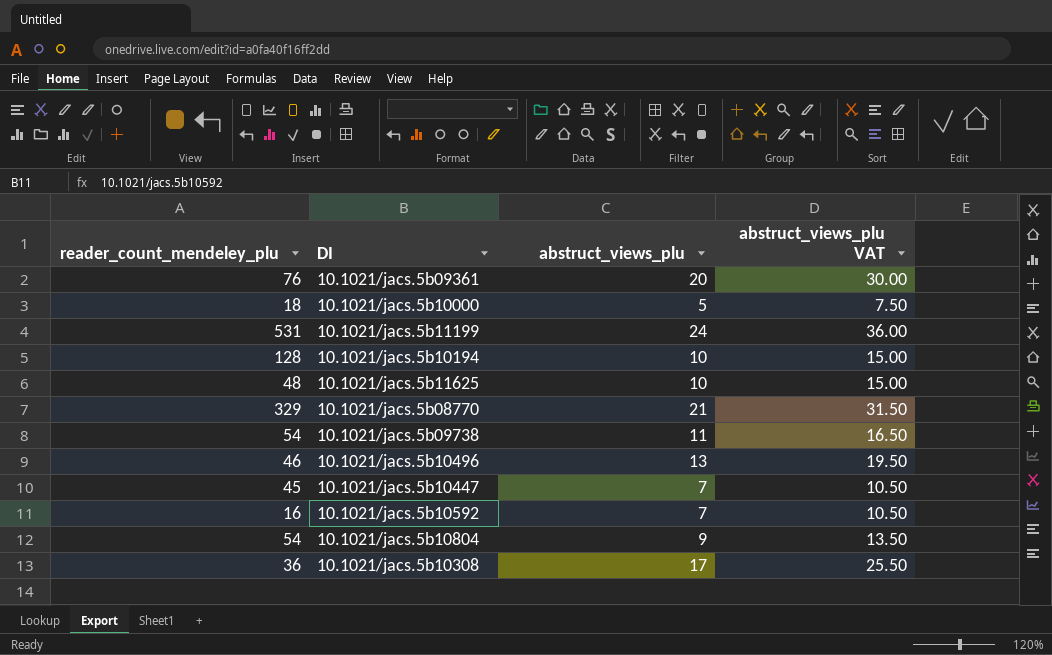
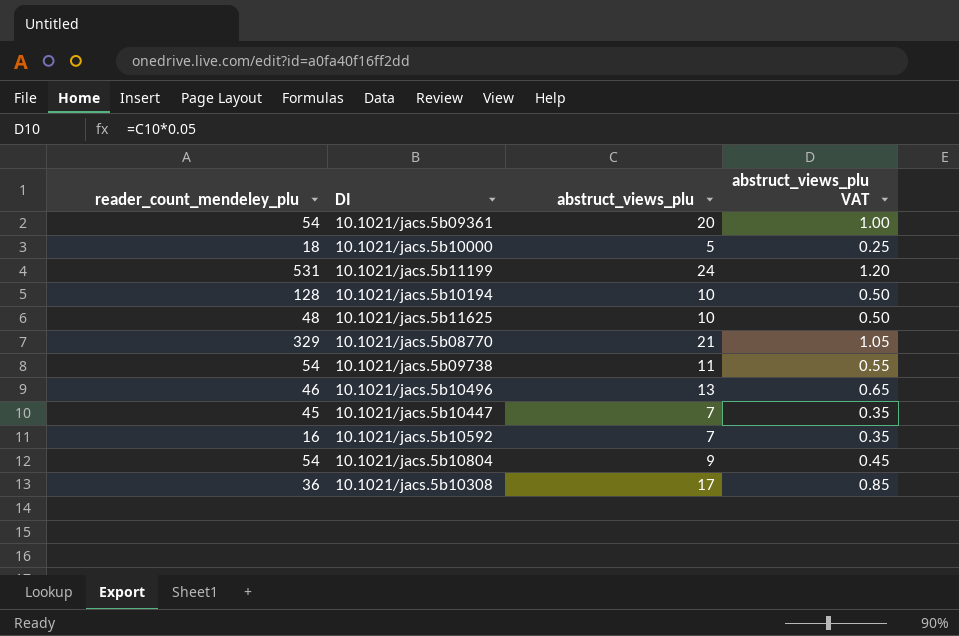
column abstruct_views_plu VAT | formula: [abstruct_views_plu] * 1.5 -> [abstruct_views_plu] * 0.05
10.1021/jacs.5b09361 | reader_count_mendeley_plu: 76 -> 54

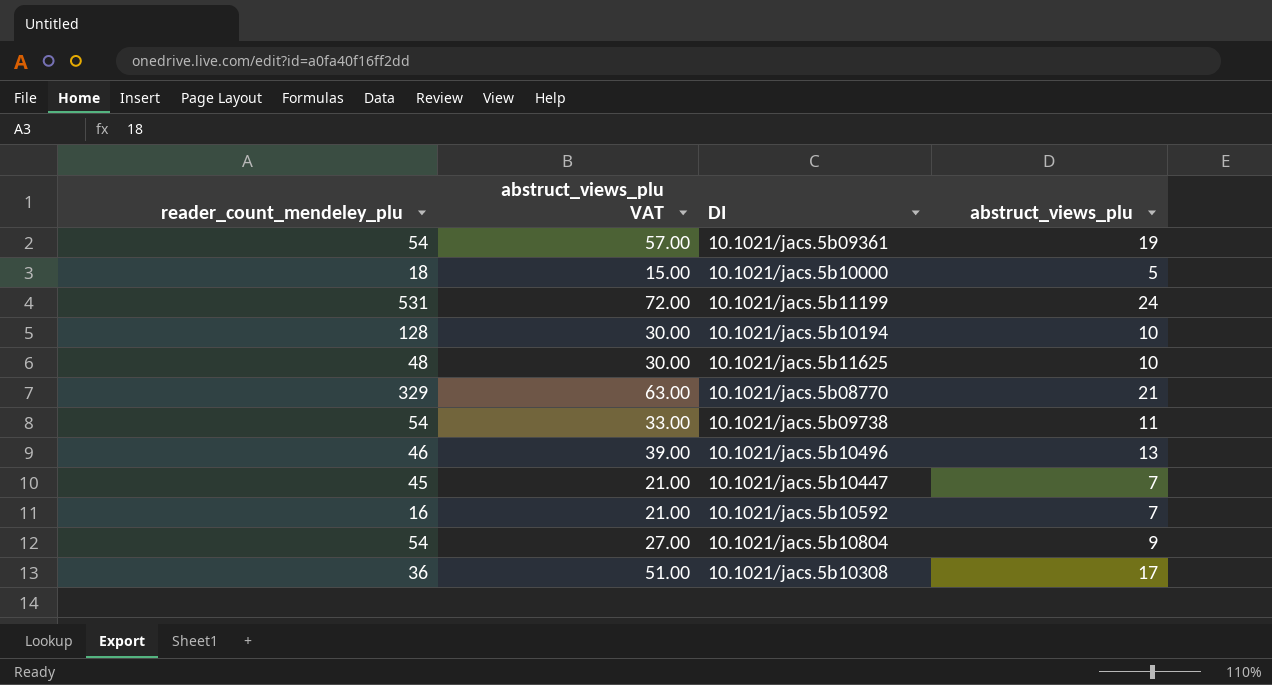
column abstruct_views_plu VAT | formula: [abstruct_views_plu] * 0.05 -> [abstruct_views_plu] * 3
column abstruct_views_plu VAT | position: 4 -> 2
10.1021/jacs.5b09361 | abstruct_views_plu: 20 -> 19

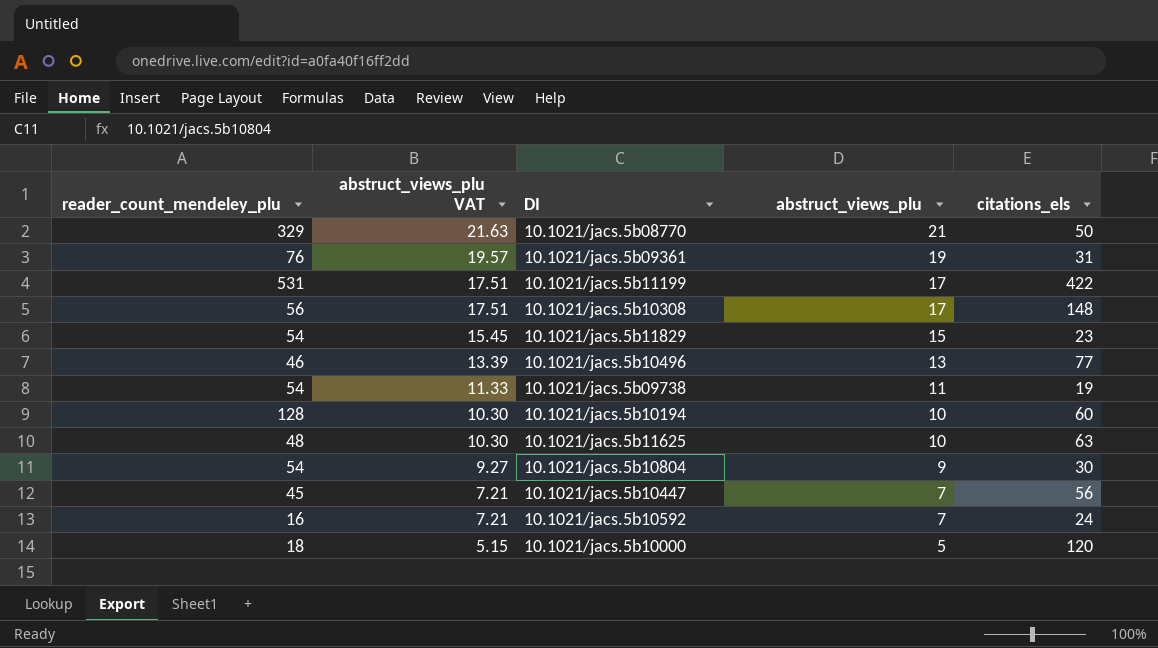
row order: none -> abstruct_views_plu VAT descending
column abstruct_views_plu VAT | formula: [abstruct_views_plu] * 3 -> [abstruct_views_plu] * 1.03
column citations_els | position: none -> 5
10.1021/jacs.5b09361 | reader_count_mendeley_plu: 54 -> 76
10.1021/jacs.5b11199 | abstruct_views_plu: 24 -> 17
10.1021/jacs.5b10308 | reader_count_mendeley_plu: 36 -> 56
row 10.1021/jacs.5b11829: none -> 54 | 15.45 | 15 | 23

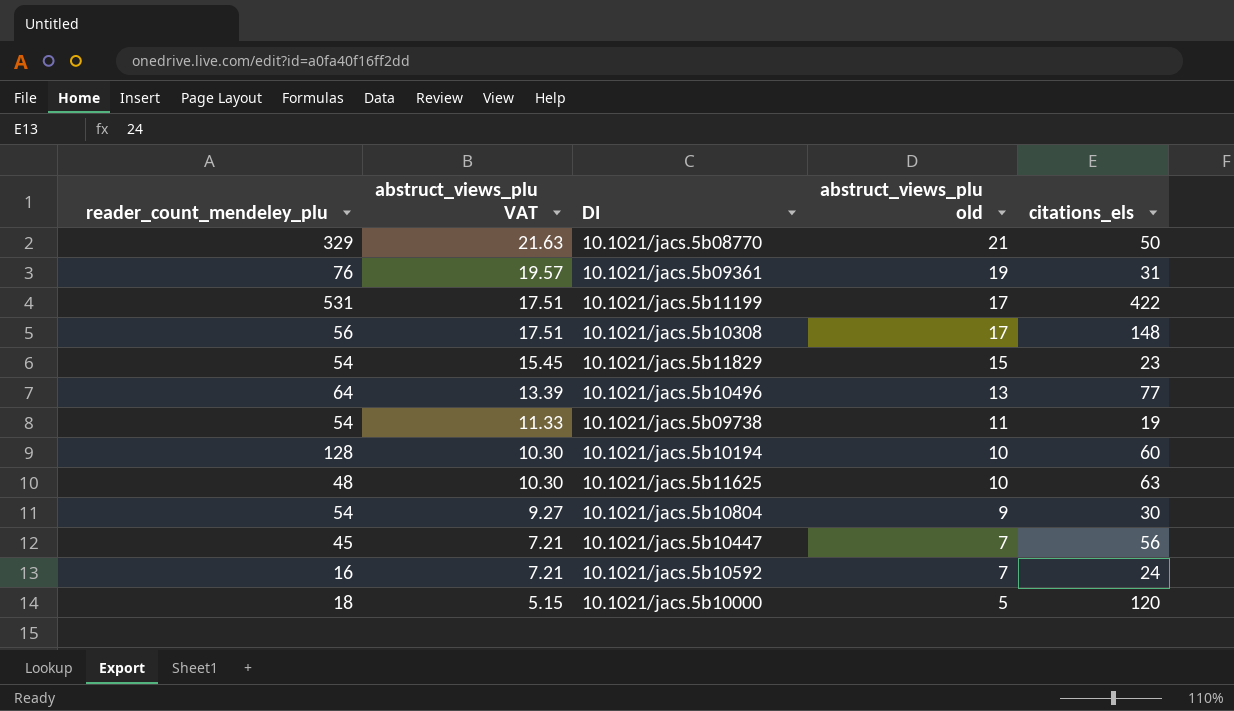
column name: abstruct_views_plu -> abstruct_views_plu old
10.1021/jacs.5b10496 | reader_count_mendeley_plu: 46 -> 64

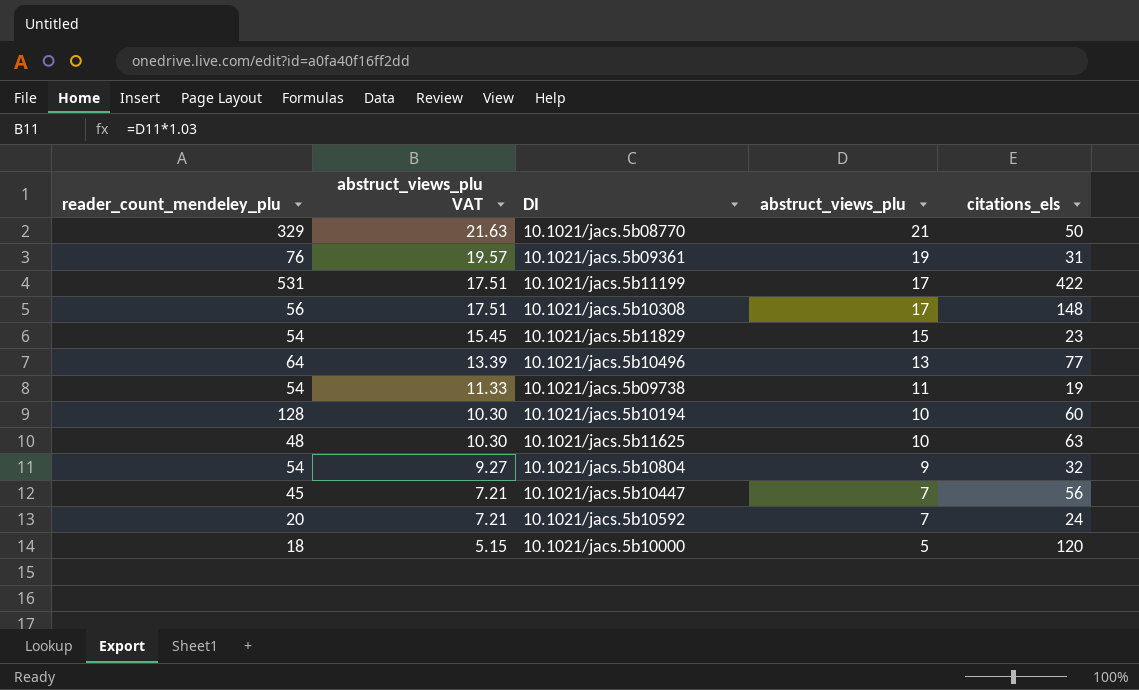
column name: abstruct_views_plu old -> abstruct_views_plu
10.1021/jacs.5b10804 | citations_els: 30 -> 32
10.1021/jacs.5b10592 | reader_count_mendeley_plu: 16 -> 20

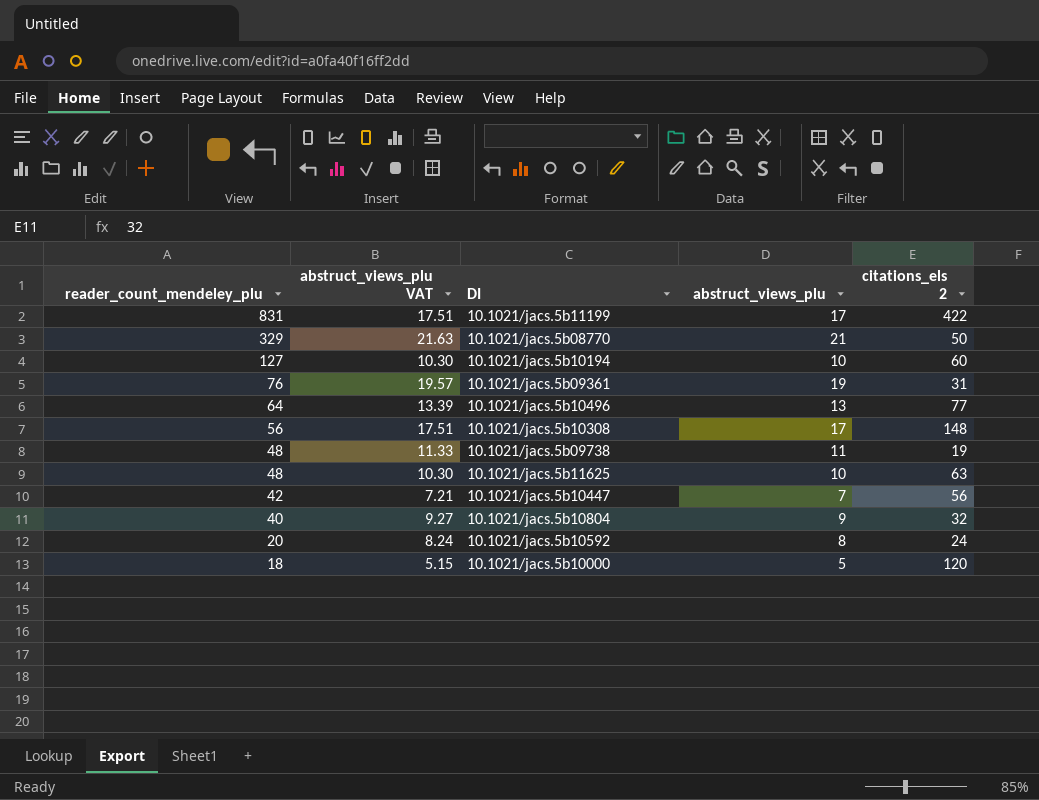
row order: abstruct_views_plu VAT descending -> reader_count_mendeley_plu descending
column name: citations_els -> citations_els 2
row 10.1021/jacs.5b11829: 54 | 15.45 | 15 | 23 -> none
10.1021/jacs.5b11199 | reader_count_mendeley_plu: 531 -> 831
10.1021/jacs.5b10194 | reader_count_mendeley_plu: 128 -> 127
10.1021/jacs.5b09738 | reader_count_mendeley_plu: 54 -> 48
10.1021/jacs.5b10447 | reader_count_mendeley_plu: 45 -> 42
10.1021/jacs.5b10804 | reader_count_mendeley_plu: 54 -> 40
10.1021/jacs.5b10592 | abstruct_views_plu VAT: 7.21 -> 8.24
10.1021/jacs.5b10592 | abstruct_views_plu: 7 -> 8

